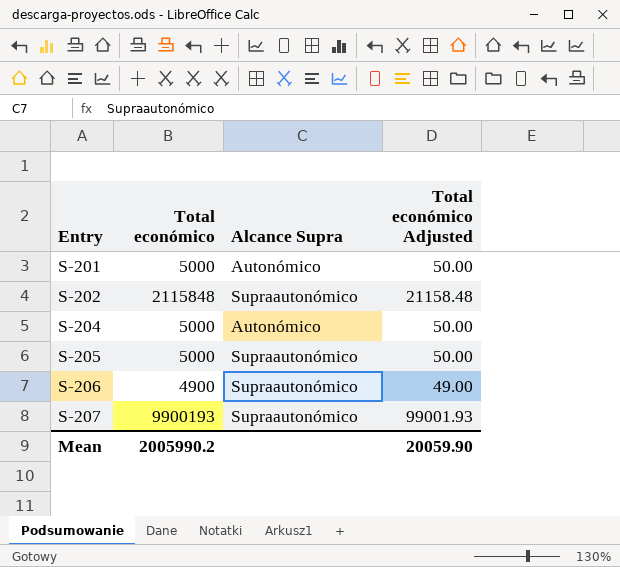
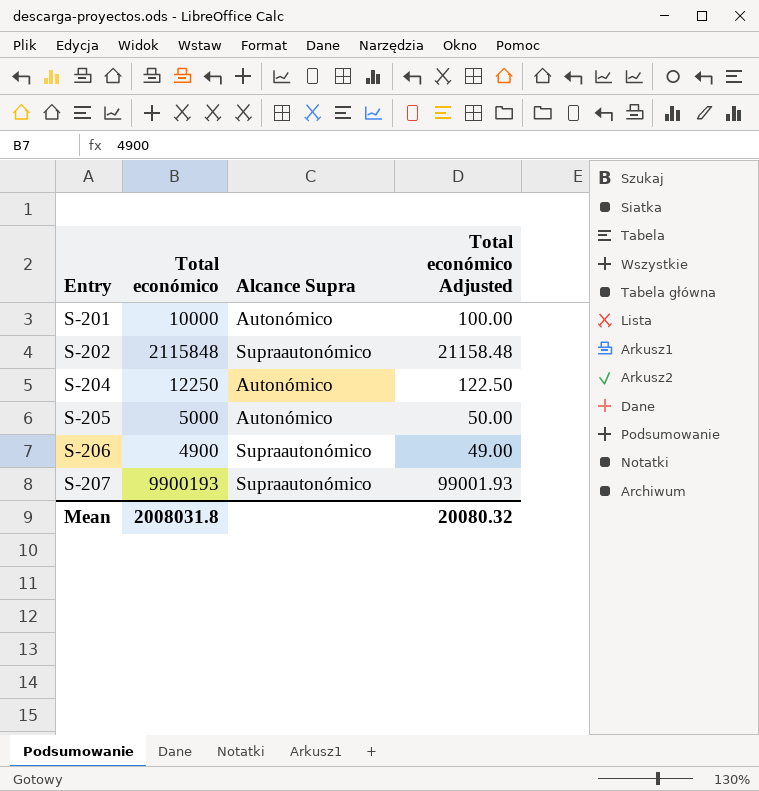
S-201 | Total económico: 5000 -> 10000
S-201 | Total económico Adjusted: 50.00 -> 100.00
S-204 | Total económico: 5000 -> 12250
S-204 | Total económico Adjusted: 50.00 -> 122.50
S-205 | Alcance Supra: Supraautonómico -> Autonómico
Mean | Total económico: 2005990.2 -> 2008031.8
Mean | Total económico Adjusted: 20059.90 -> 20080.32

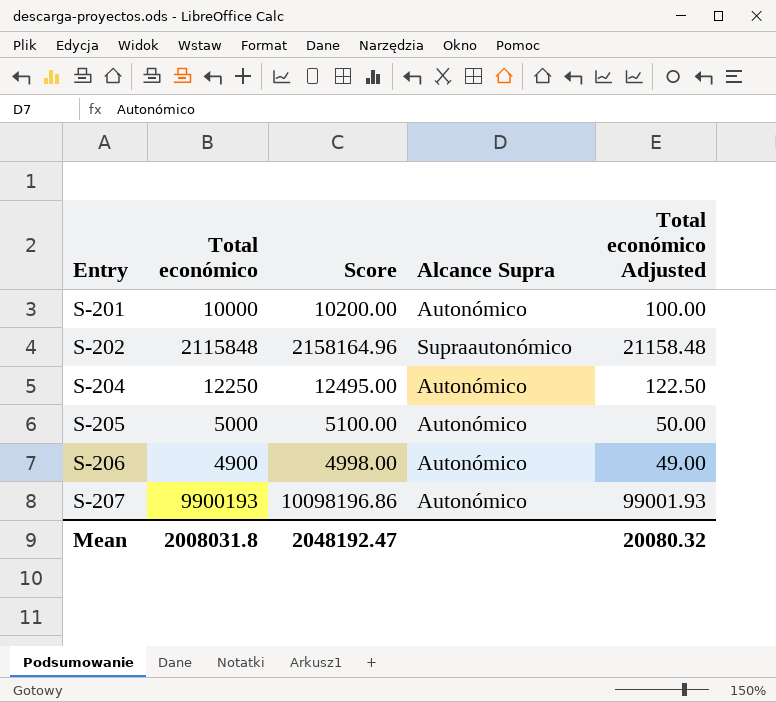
column Score | formula: none -> [Total económico] * 1.02
S-206 | Alcance Supra: Supraautonómico -> Autonómico
S-207 | Alcance Supra: Supraautonómico -> Autonómico

